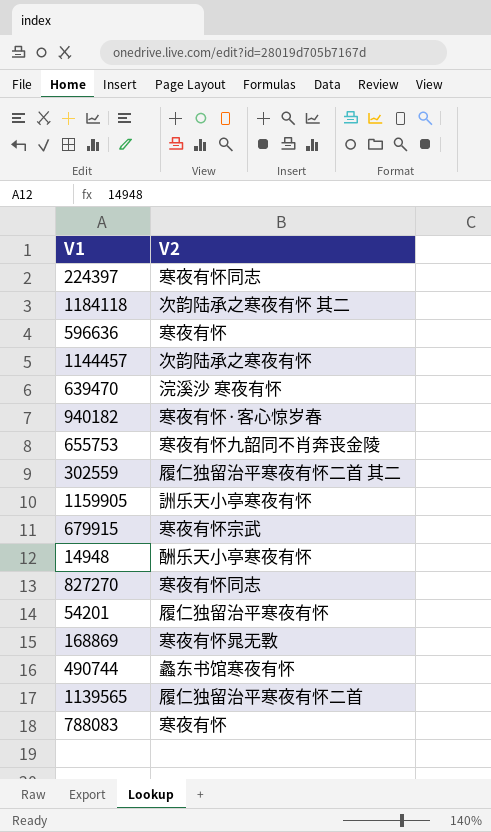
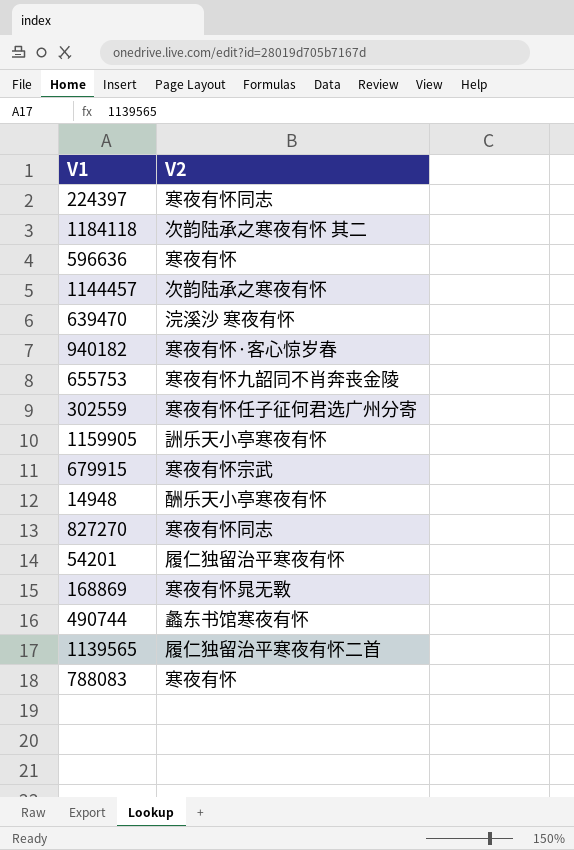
302559 | V2: 履仁独留治平寒夜有怀二首 其二 -> 寒夜有怀任子征何君选广州分寄

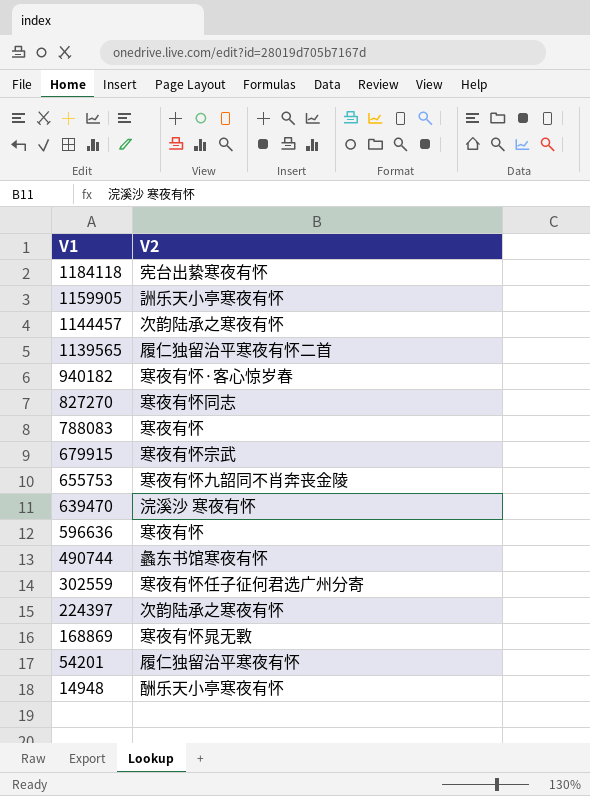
row order: none -> V1 descending
1184118 | V2: 次韵陆承之寒夜有怀 其二 -> 宪台出絷寒夜有怀
224397 | V2: 寒夜有怀同志 -> 次韵陆承之寒夜有怀

